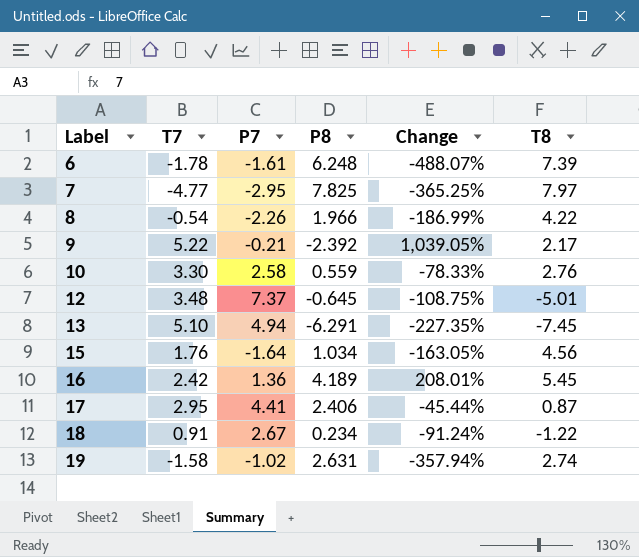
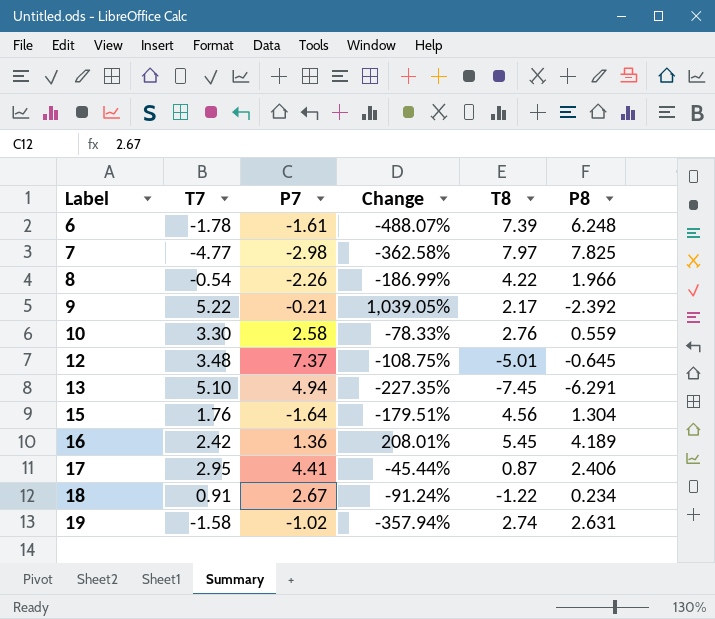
column P8 | position: 4 -> 6
7 | P7: -2.95 -> -2.98
7 | Change: -365.25% -> -362.58%
15 | Change: -163.05% -> -179.51%
15 | P8: 1.034 -> 1.304

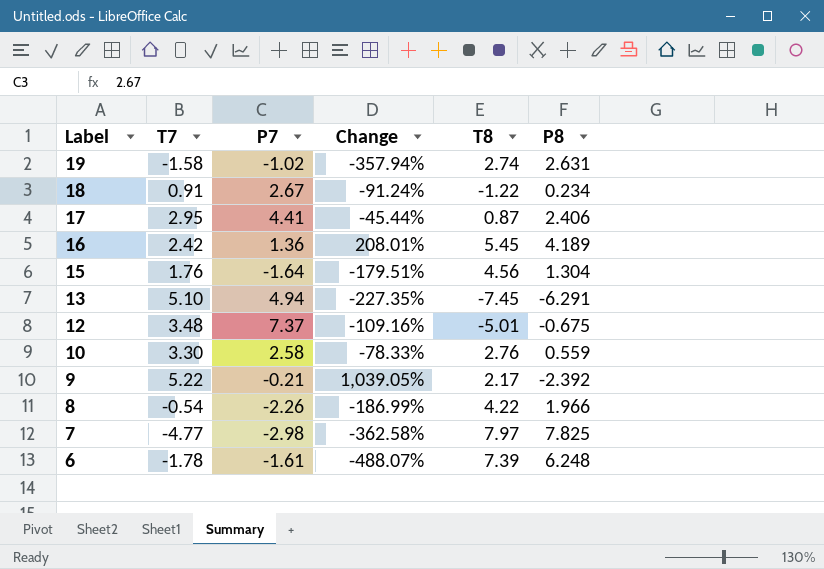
row order: Label ascending -> Label descending
12 | Change: -108.75% -> -109.16%
12 | P8: -0.645 -> -0.675

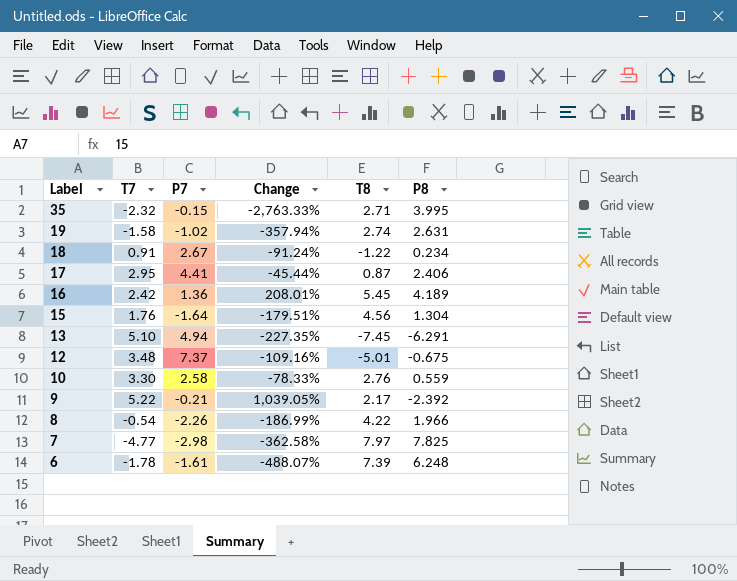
row 35: none -> -2.32 | -0.15 | -2,763.33% | 2.71 | 3.995

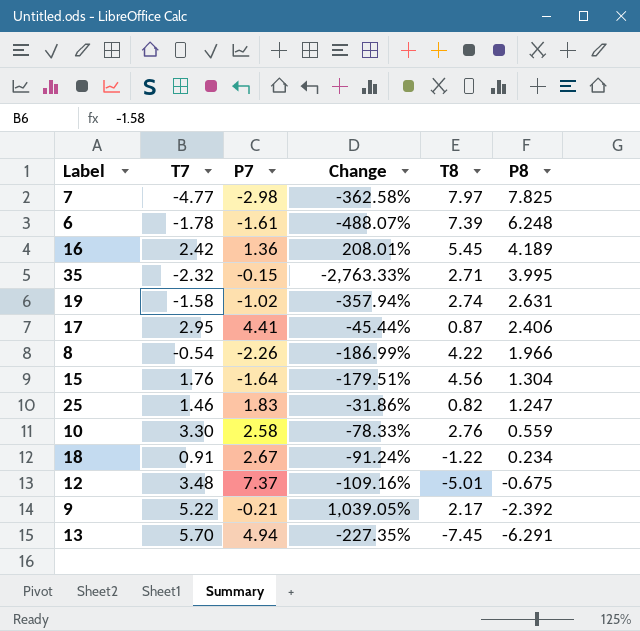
row order: Label descending -> P8 descending
row 25: none -> 1.46 | 1.83 | -31.86% | 0.82 | 1.247
13 | T7: 5.10 -> 5.70

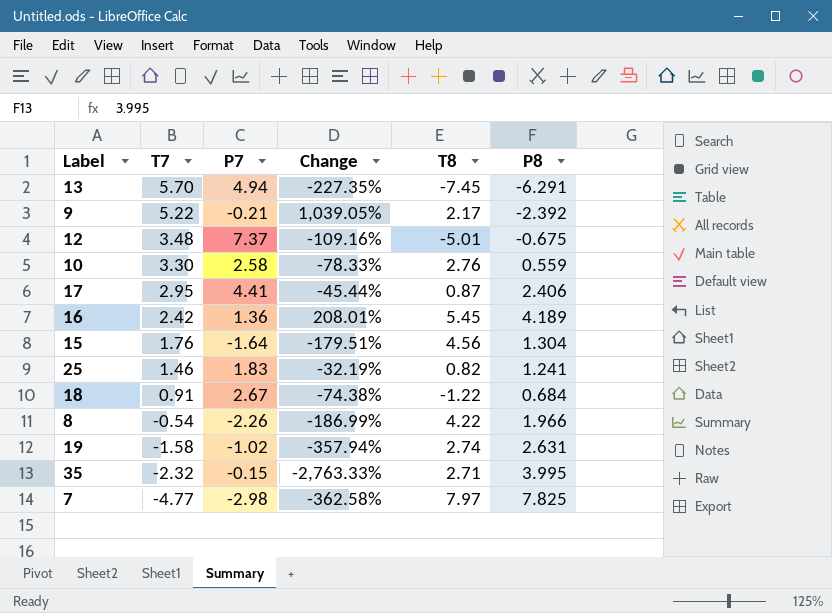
row order: P8 descending -> T7 descending
row 6: -1.78 | -1.61 | -488.07% | 7.39 | 6.248 -> none
25 | Change: -31.86% -> -32.19%
25 | P8: 1.247 -> 1.241
18 | Change: -91.24% -> -74.38%
18 | P8: 0.234 -> 0.684

